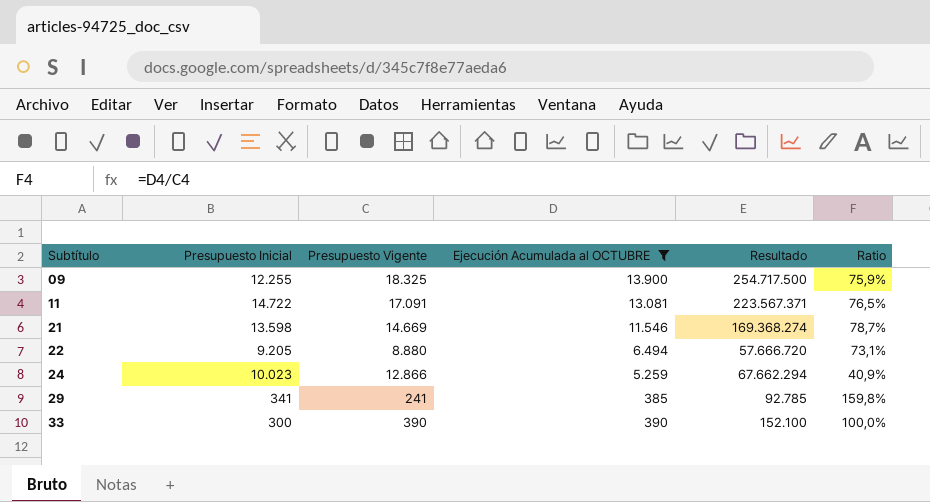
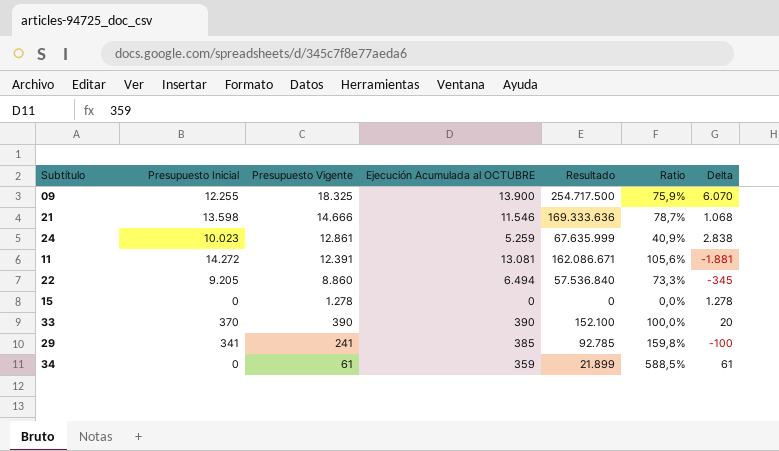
filter: Ejecución Acumulada al OCTUBRE >= 385 -> none
row order: Subtítulo ascending -> Presupuesto Vigente descending
column Delta | formula: none -> [Presupuesto Vigente] - [Presupuesto Inicial]
21 | Presupuesto Vigente: 14.669 -> 14.666
21 | Resultado: 169.368.274 -> 169.333.636
24 | Presupuesto Vigente: 12.866 -> 12.861
24 | Resultado: 67.662.294 -> 67.635.999
11 | Presupuesto Inicial: 14.722 -> 14.272
11 | Presupuesto Vigente: 17.091 -> 12.391
11 | Resultado: 223.567.371 -> 162.086.671
11 | Ratio: 76,5% -> 105,6%
22 | Presupuesto Vigente: 8.880 -> 8.860
22 | Resultado: 57.666.720 -> 57.536.840
22 | Ratio: 73,1% -> 73,3%
33 | Presupuesto Inicial: 300 -> 370

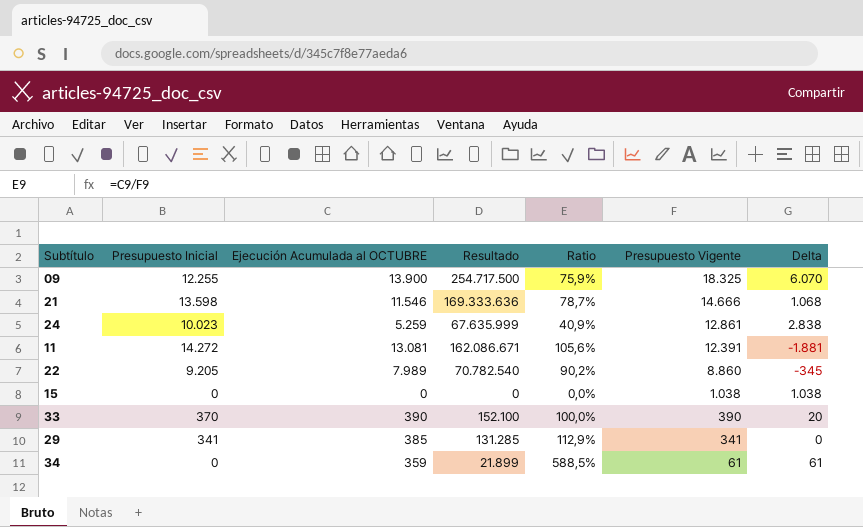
column Presupuesto Vigente | position: 3 -> 6
22 | Ejecución Acumulada al OCTUBRE: 6.494 -> 7.989
22 | Resultado: 57.536.840 -> 70.782.540
22 | Ratio: 73,3% -> 90,2%
15 | Presupuesto Vigente: 1.278 -> 1.038
15 | Delta: 1.278 -> 1.038
29 | Resultado: 92.785 -> 131.285
29 | Ratio: 159,8% -> 112,9%
29 | Presupuesto Vigente: 241 -> 341
29 | Delta: -100 -> 0

